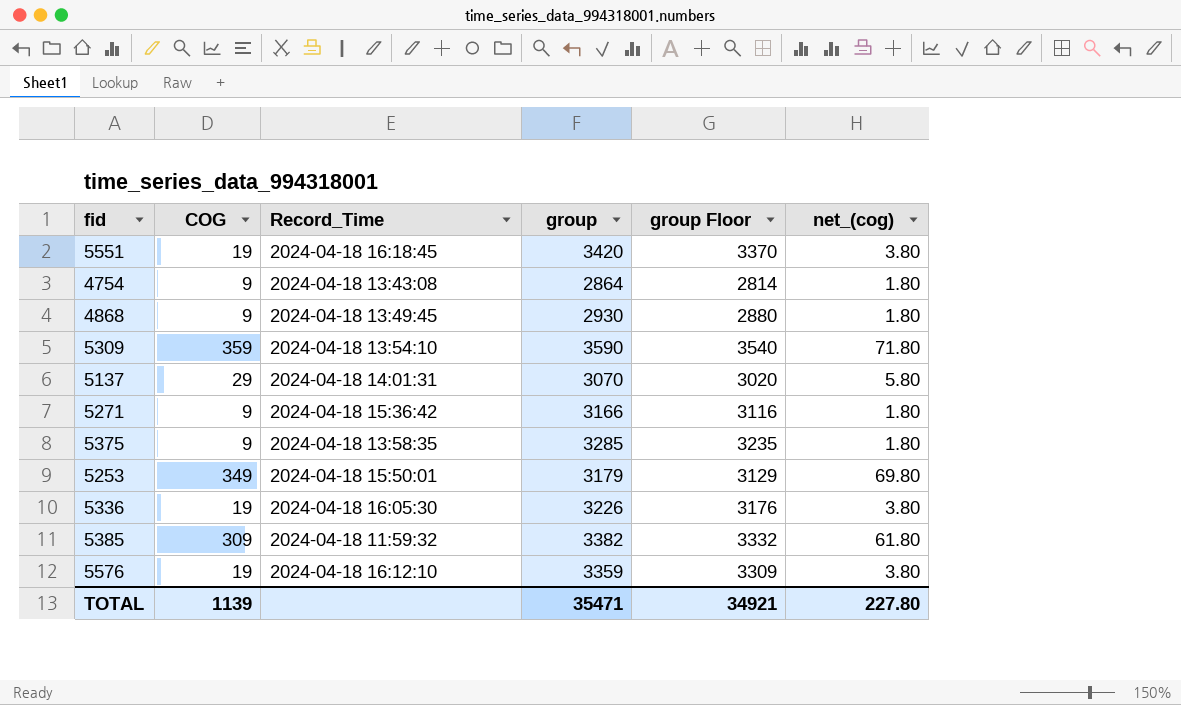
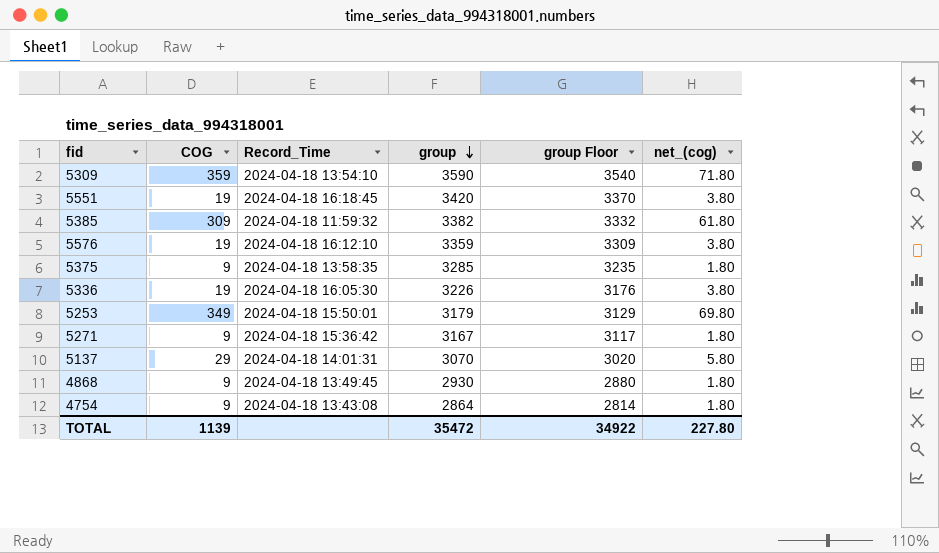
row order: none -> group descending
5271 | group: 3166 -> 3167
5271 | group Floor: 3116 -> 3117
TOTAL | group: 35471 -> 35472
TOTAL | group Floor: 34921 -> 34922

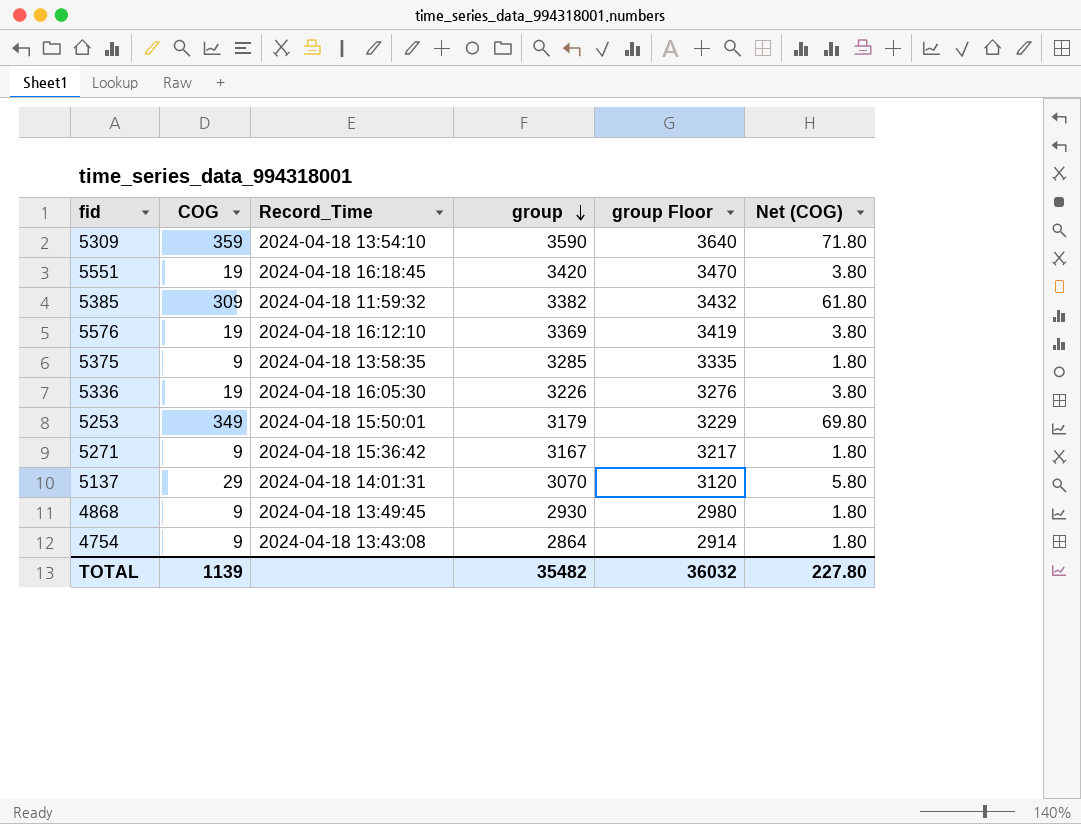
column group Floor | formula: [group] - 50 -> [group] + 50
column name: net_(cog) -> Net (COG)
5576 | group: 3359 -> 3369
TOTAL | group: 35472 -> 35482
TOTAL | group Floor: 34922 -> 36032

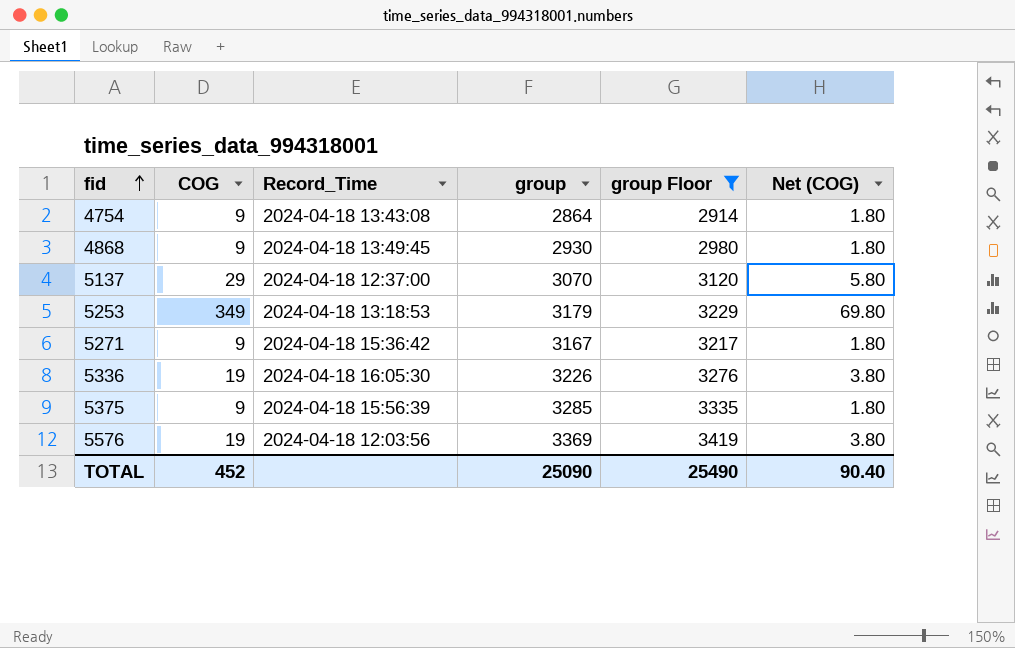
filter: none -> group Floor <= 3419
row order: group descending -> fid ascending
5137 | Record_Time: 2024-04-18 14:01:31 -> 2024-04-18 12:37:00
5253 | Record_Time: 2024-04-18 15:50:01 -> 2024-04-18 13:18:53
5375 | Record_Time: 2024-04-18 13:58:35 -> 2024-04-18 15:56:39
5576 | Record_Time: 2024-04-18 16:12:10 -> 2024-04-18 12:03:56
TOTAL | COG: 1139 -> 452
TOTAL | group: 35482 -> 25090
TOTAL | group Floor: 36032 -> 25490
TOTAL | Net (COG): 227.80 -> 90.40

